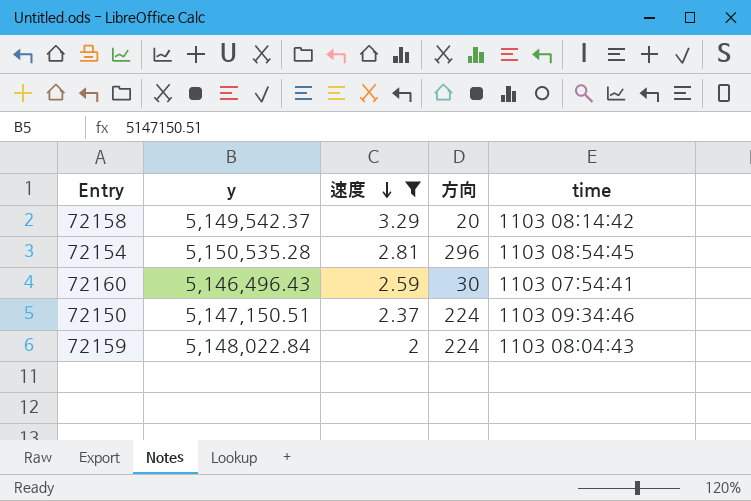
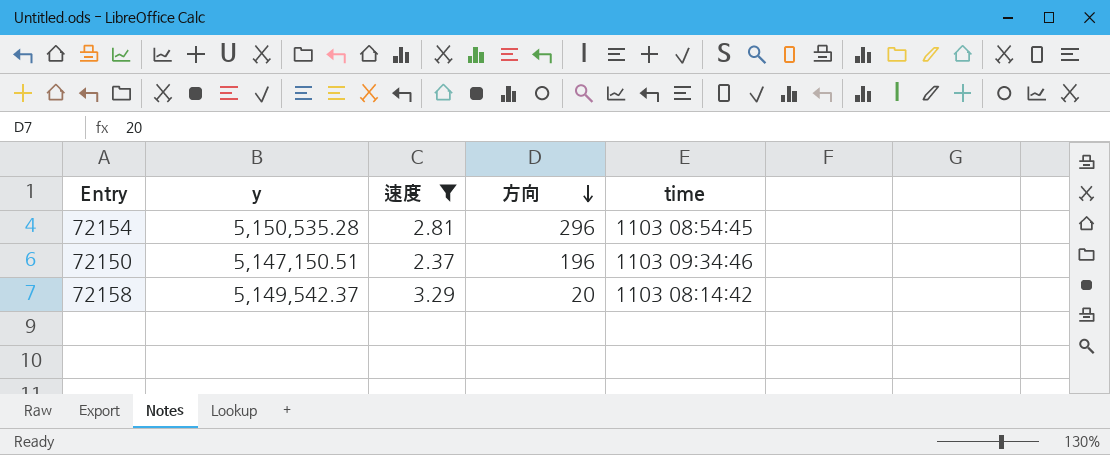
row order: 速度 descending -> 方向 descending
row 72160: 5,146,496.43 | 2.59 | 30 | 1103 07:54:41 -> none
row 72159: 5,148,022.84 | 2 | 224 | 1103 08:04:43 -> none
72150 | 方向: 224 -> 196

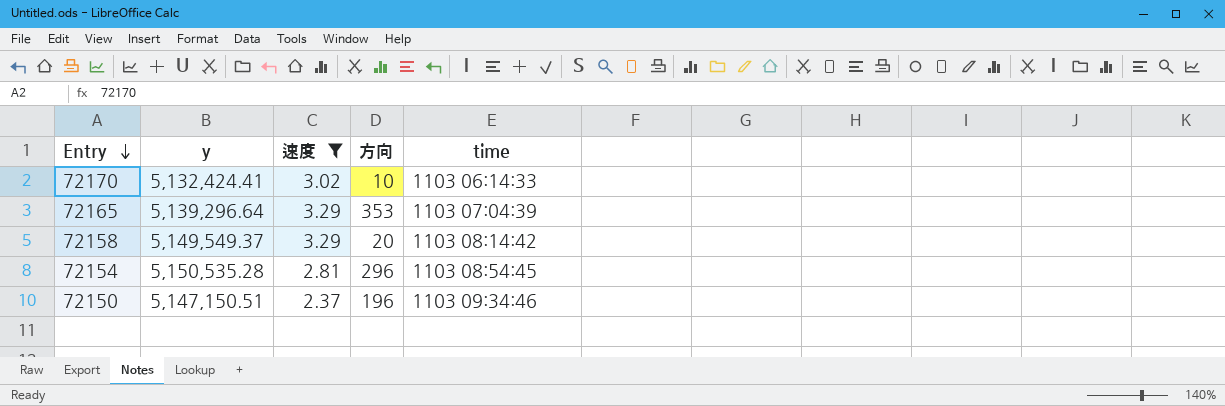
row order: 方向 descending -> Entry descending
row 72170: none -> 5,132,424.41 | 3.02 | 10 | 1103 06:14:33
row 72165: none -> 5,139,296.64 | 3.29 | 353 | 1103 07:04:39
72158 | y: 5,149,542.37 -> 5,149,549.37

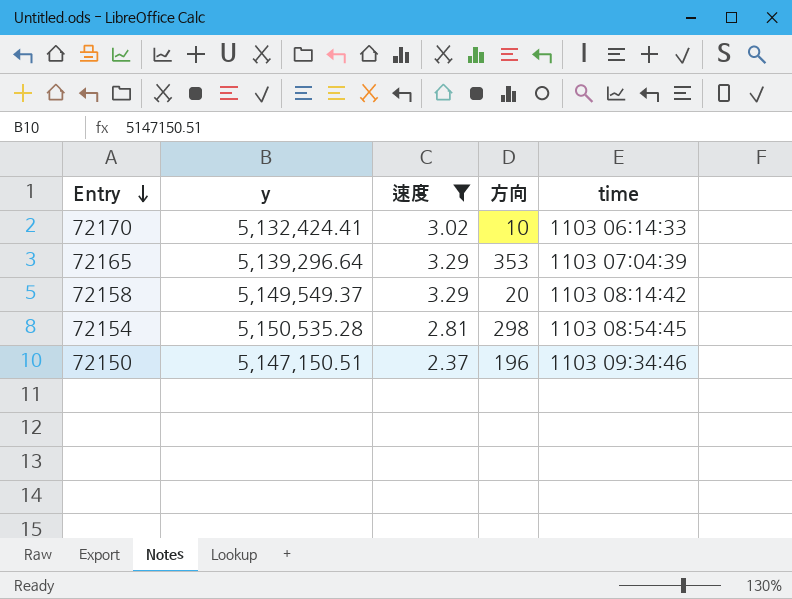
72154 | 方向: 296 -> 298

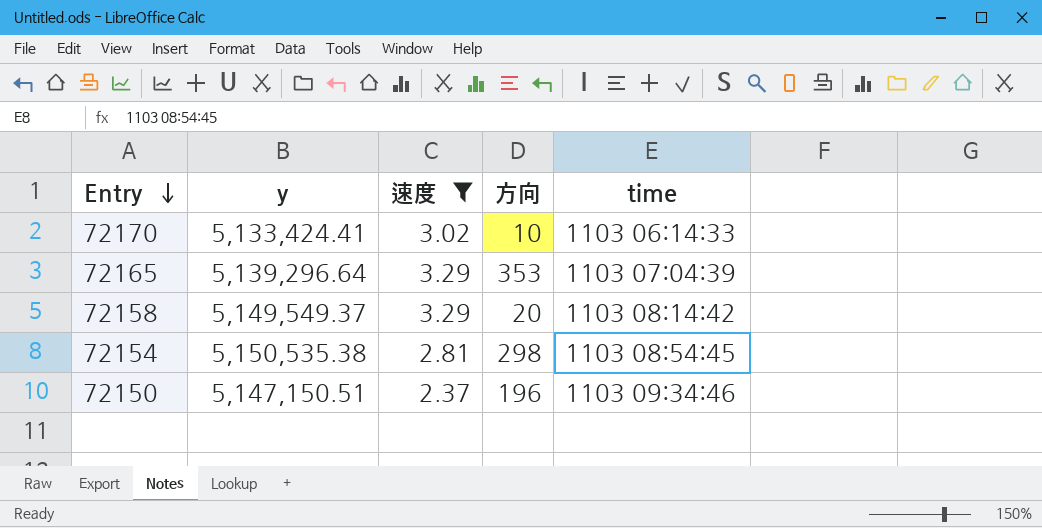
72170 | y: 5,132,424.41 -> 5,133,424.41
72154 | y: 5,150,535.28 -> 5,150,535.38

